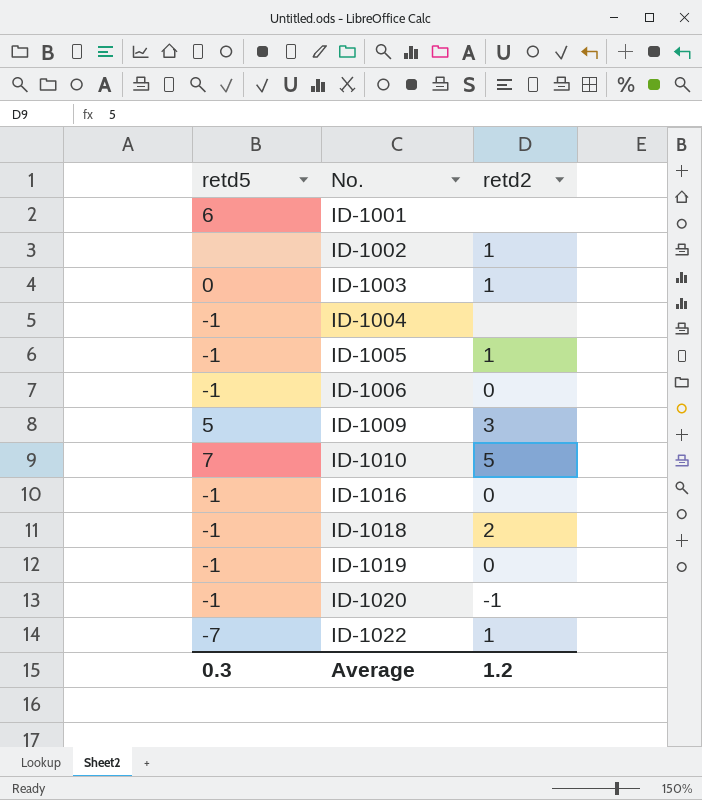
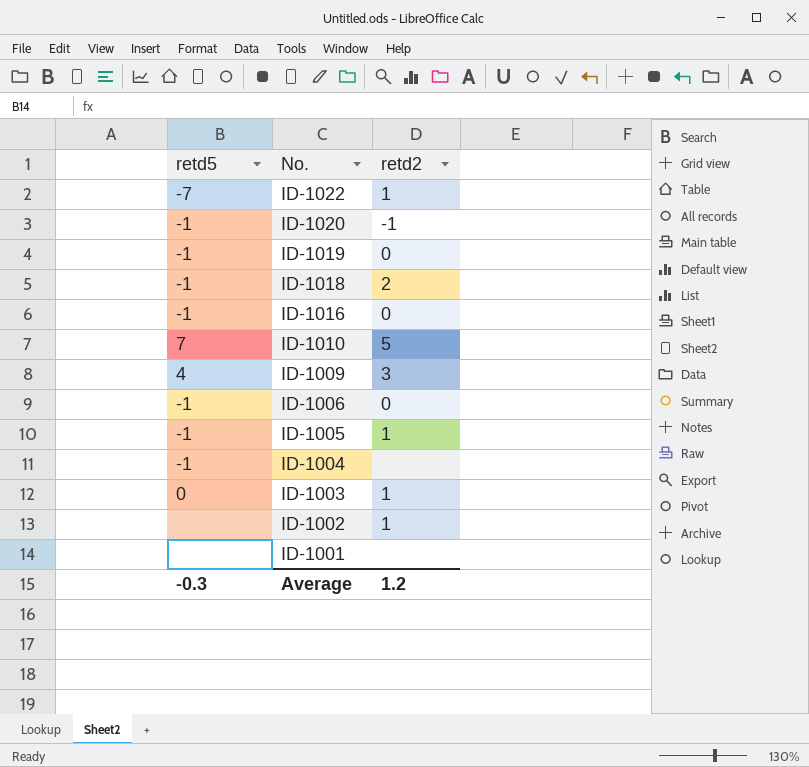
row order: No. ascending -> No. descending
ID-1009 | retd5: 5 -> 4
ID-1001 | retd5: 6 -> none
Average | retd5: 0.3 -> -0.3

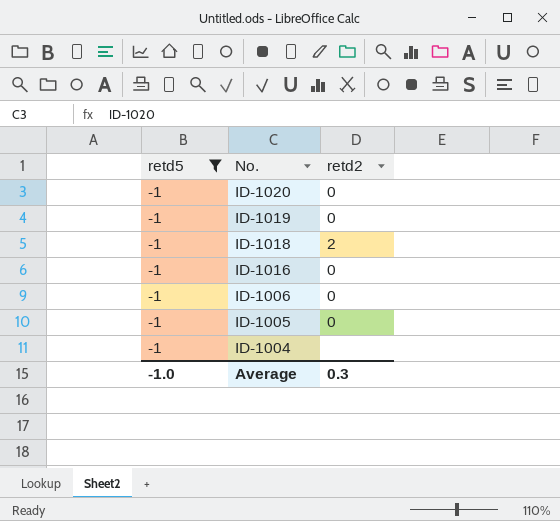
filter: none -> retd5 = -1
ID-1020 | retd2: -1 -> 0
ID-1005 | retd2: 1 -> 0
Average | retd5: -0.3 -> -1.0
Average | retd2: 1.2 -> 0.3

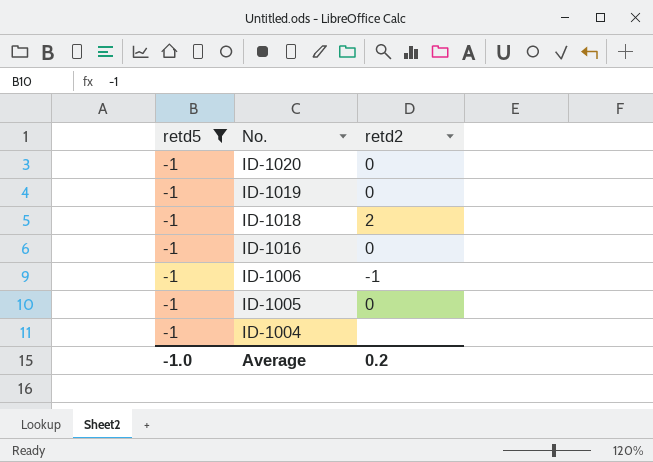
ID-1006 | retd2: 0 -> -1
Average | retd2: 0.3 -> 0.2

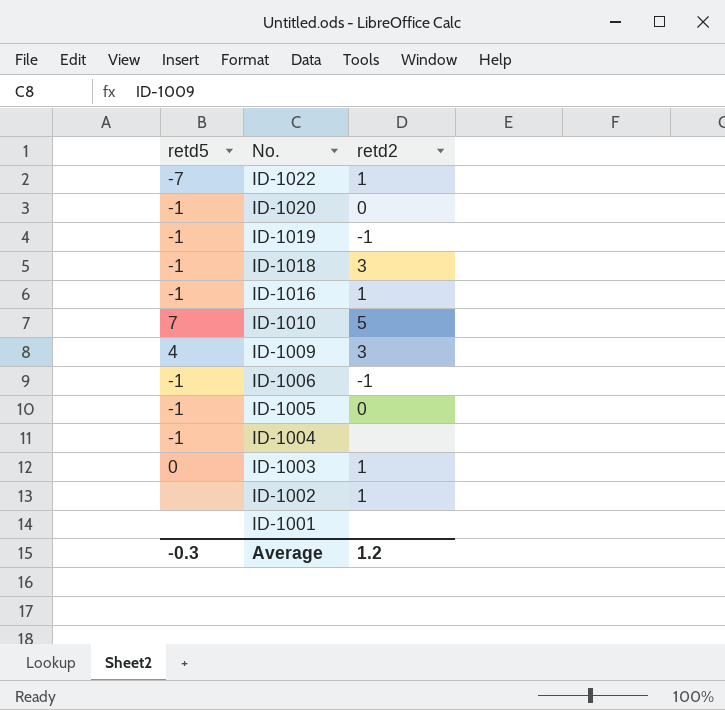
filter: retd5 = -1 -> none
ID-1019 | retd2: 0 -> -1
ID-1018 | retd2: 2 -> 3
ID-1016 | retd2: 0 -> 1
Average | retd5: -1.0 -> -0.3
Average | retd2: 0.2 -> 1.2

